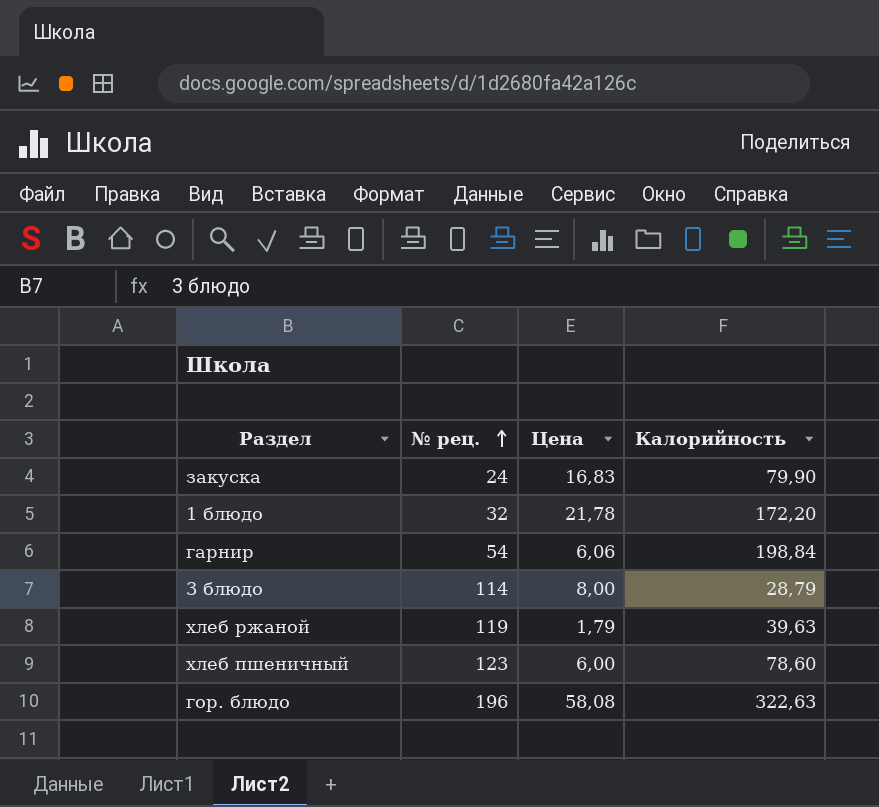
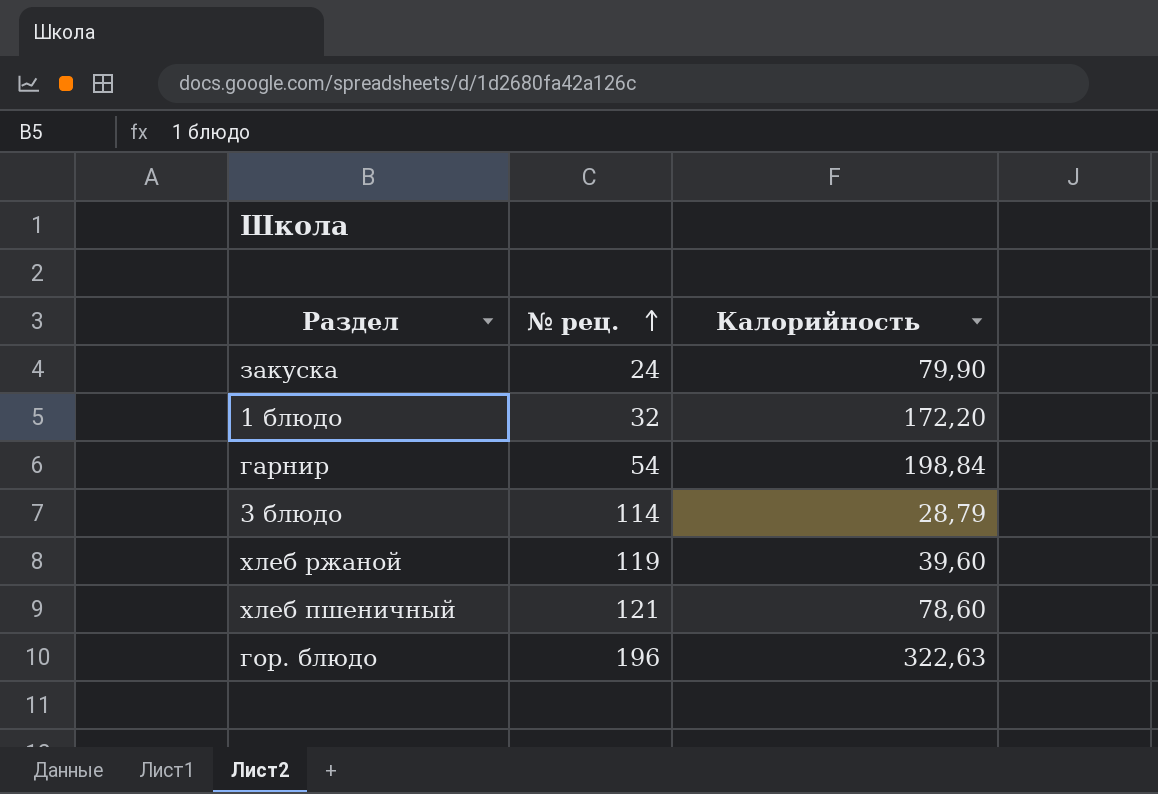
column Цена | position: 3 -> none
хлеб ржаной | Калорийность: 39,63 -> 39,60
хлеб пшеничный | № рец.: 123 -> 121

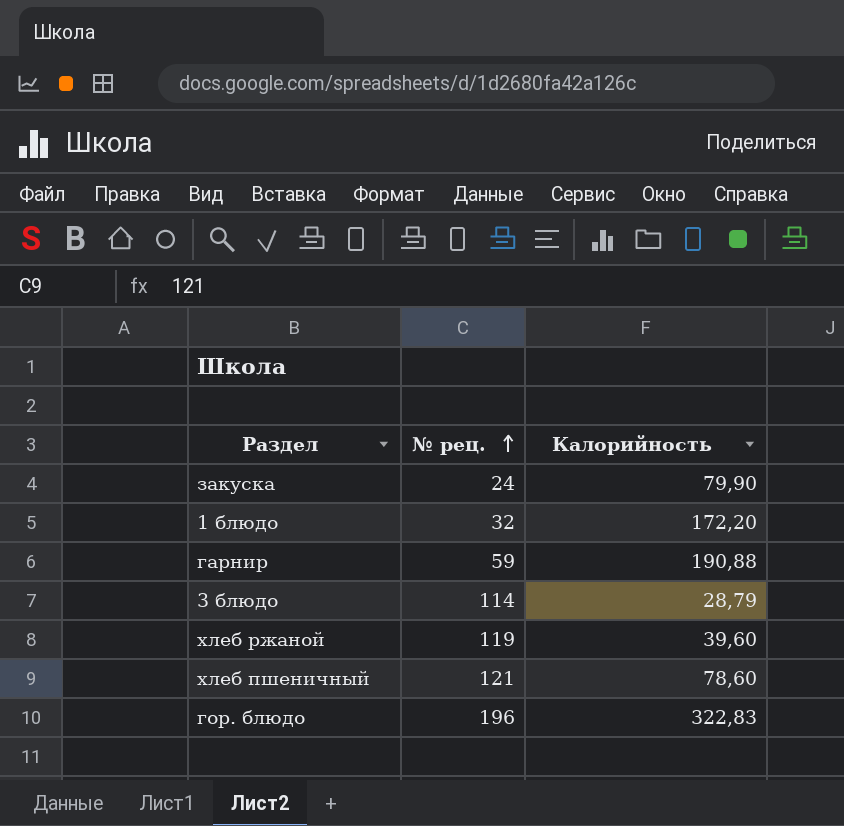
гарнир | № рец.: 54 -> 59
гарнир | Калорийность: 198,84 -> 190,88
гор. блюдо | Калорийность: 322,63 -> 322,83

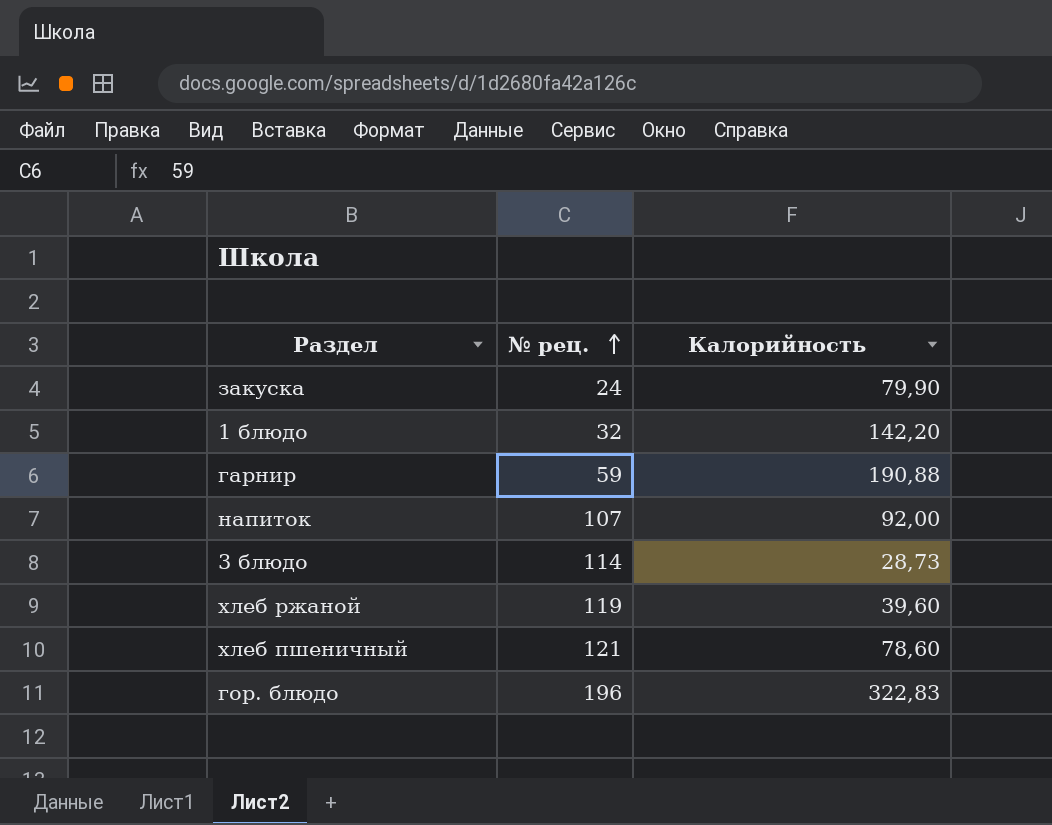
1 блюдо | Калорийность: 172,20 -> 142,20
row напиток: none -> 107 | 92,00
3 блюдо | Калорийность: 28,79 -> 28,73

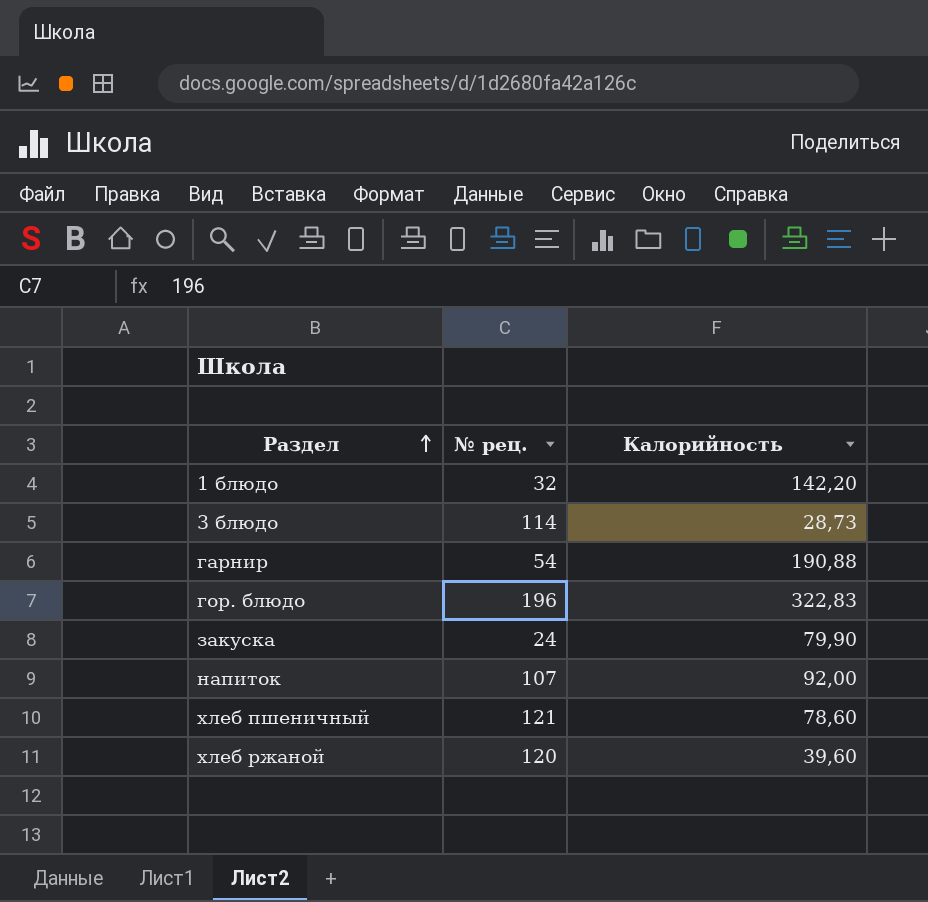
row order: № рец. ascending -> Раздел ascending
гарнир | № рец.: 59 -> 54
хлеб ржаной | № рец.: 119 -> 120

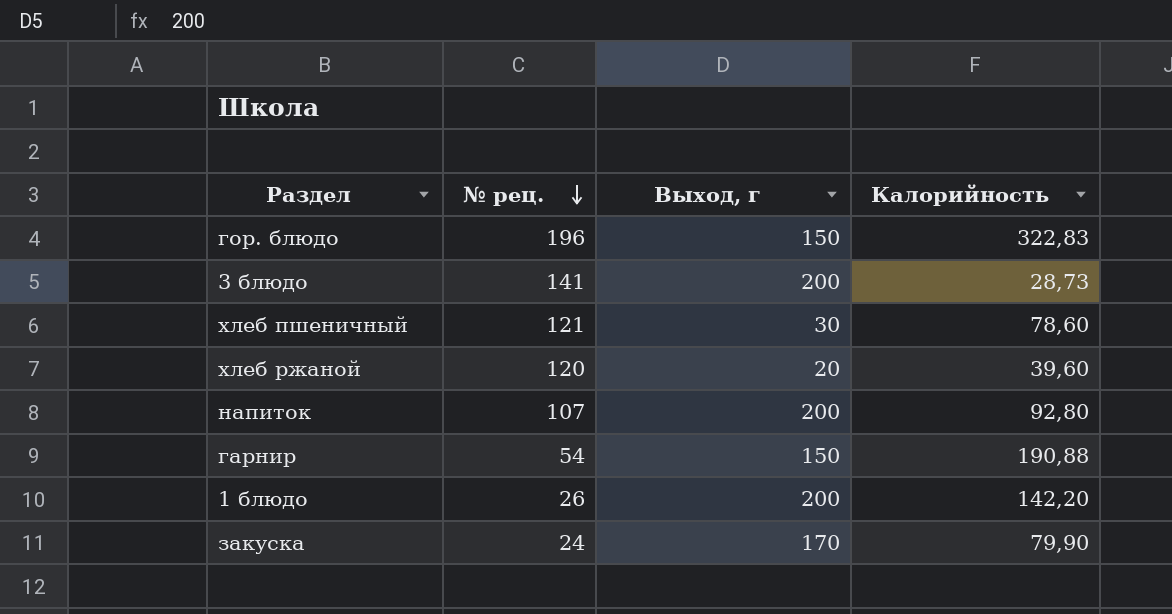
row order: Раздел ascending -> № рец. descending
column Выход, г | position: none -> 3
3 блюдо | № рец.: 114 -> 141
напиток | Калорийность: 92,00 -> 92,80
1 блюдо | № рец.: 32 -> 26

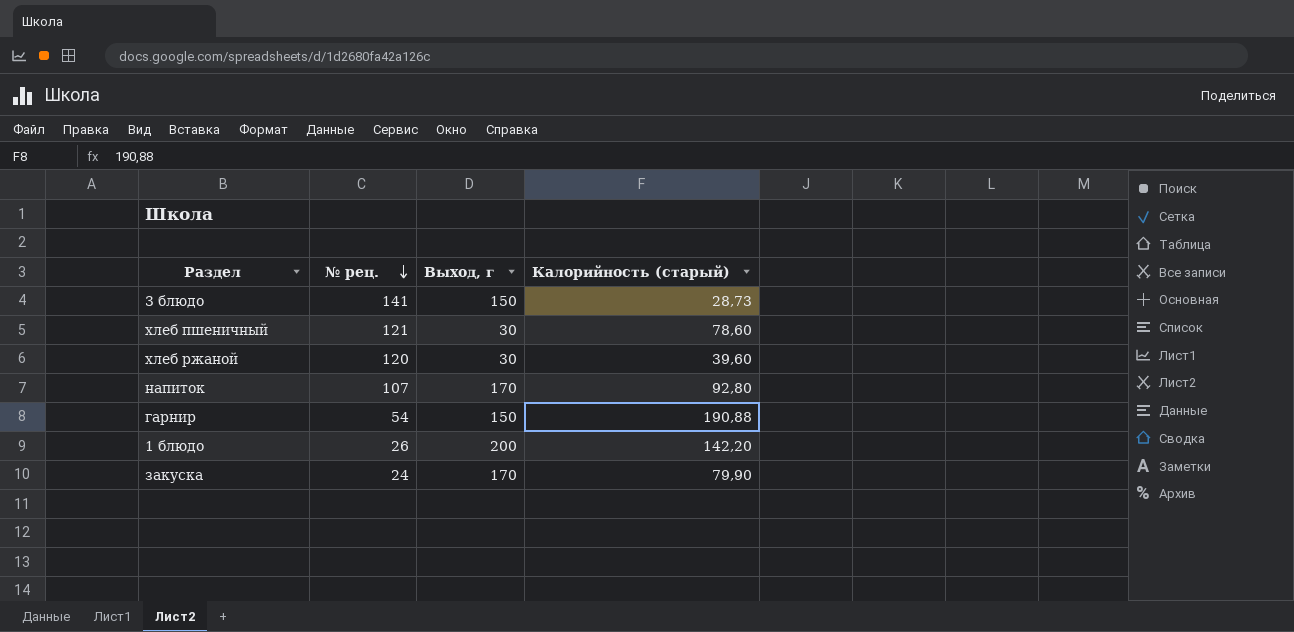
column name: Калорийность -> Калорийность (старый)
row гор. блюдо: 196 | 150 | 322,83 -> none
3 блюдо | Выход, г: 200 -> 150
хлеб ржаной | Выход, г: 20 -> 30
напиток | Выход, г: 200 -> 170

